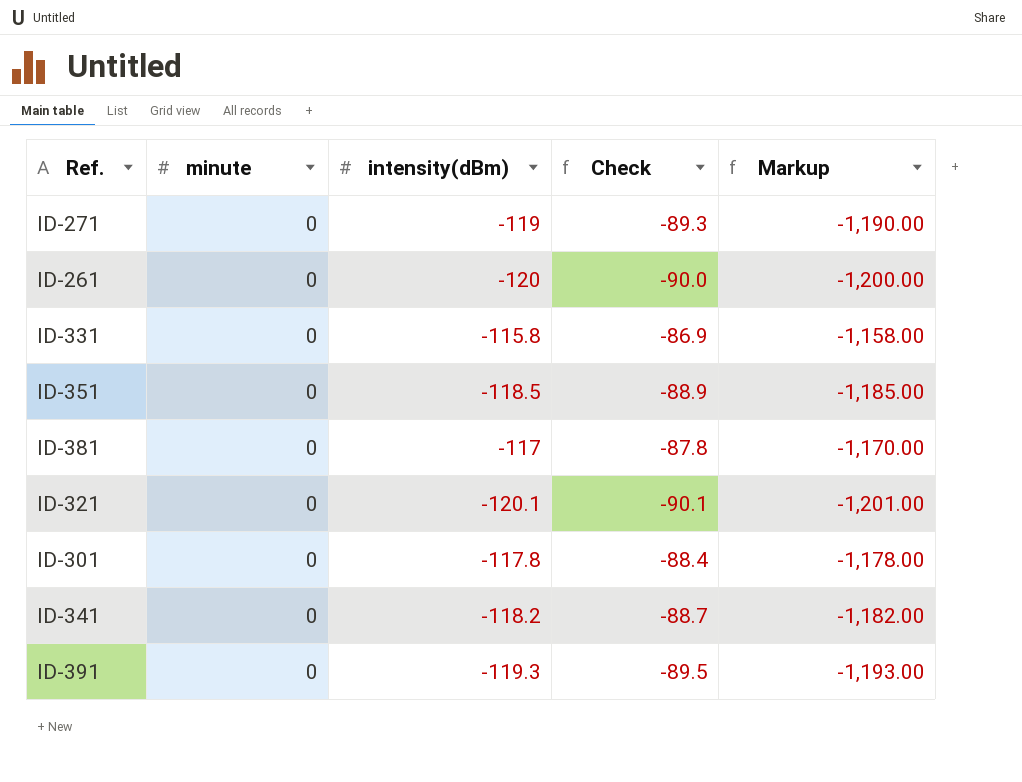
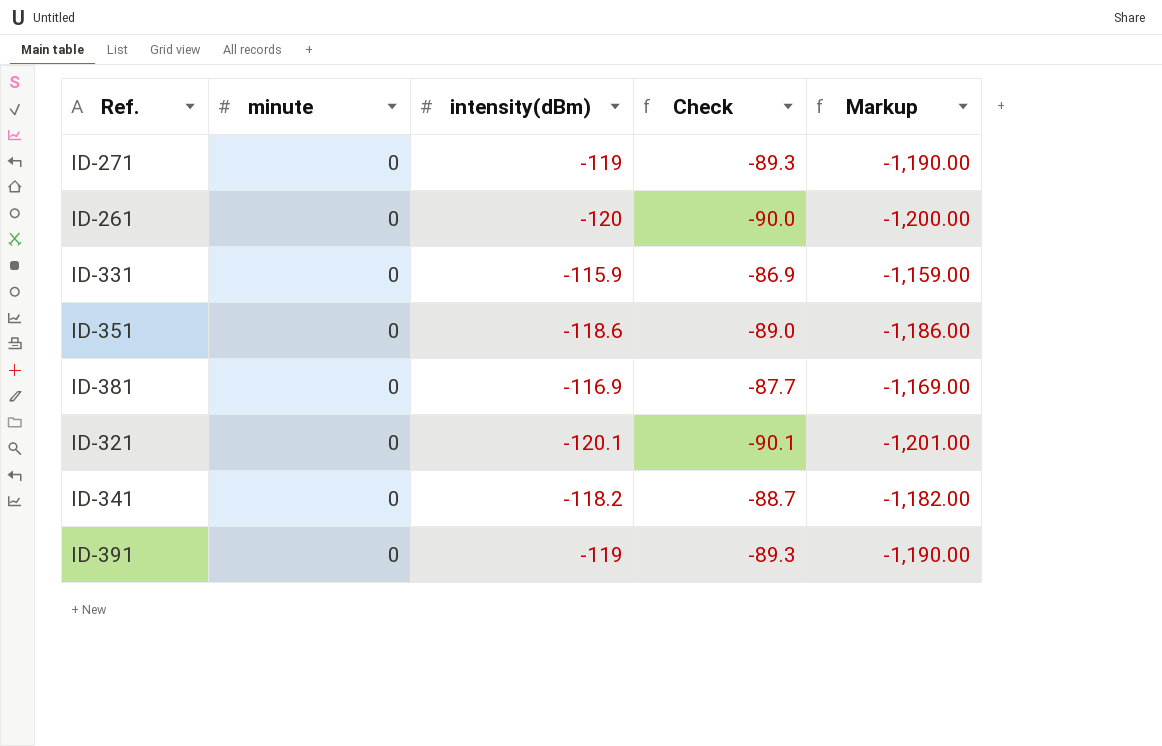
row ID-301: 0 | -117.8 | -88.4 | -1,178.00 -> none
ID-331 | intensity(dBm): -115.8 -> -115.9
ID-331 | Markup: -1,158.00 -> -1,159.00
ID-351 | intensity(dBm): -118.5 -> -118.6
ID-351 | Check: -88.9 -> -89.0
ID-351 | Markup: -1,185.00 -> -1,186.00
ID-381 | intensity(dBm): -117 -> -116.9
ID-381 | Check: -87.8 -> -87.7
ID-381 | Markup: -1,170.00 -> -1,169.00
ID-391 | intensity(dBm): -119.3 -> -119
ID-391 | Check: -89.5 -> -89.3
ID-391 | Markup: -1,193.00 -> -1,190.00

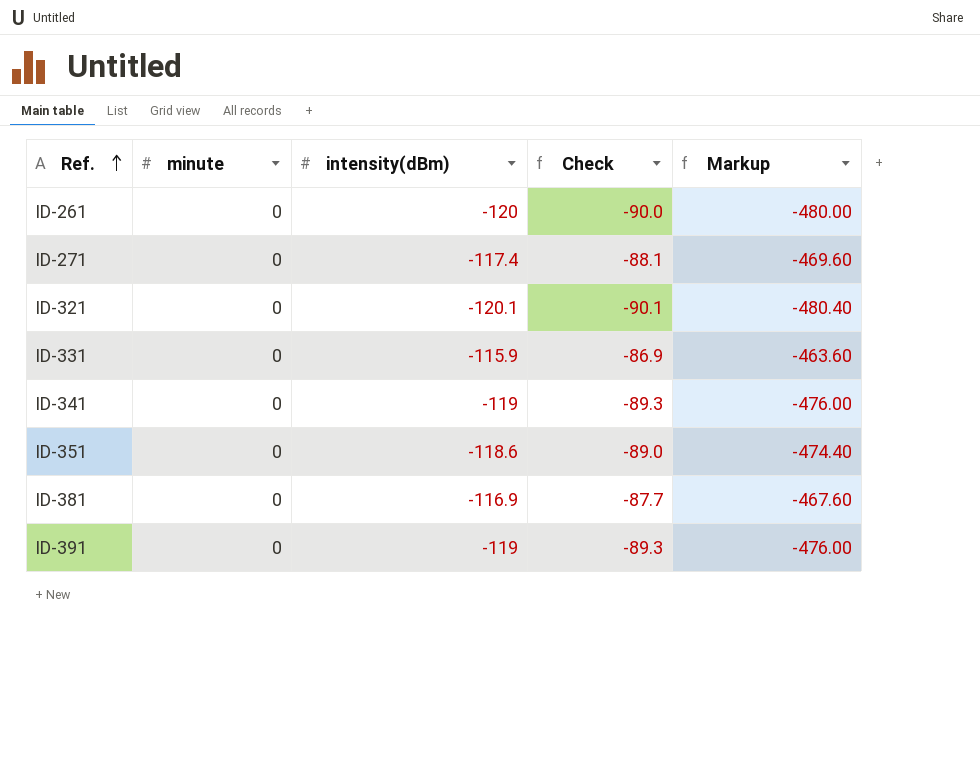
row order: none -> Ref. ascending
column Markup | formula: [intensity(dBm)] * 10 -> [intensity(dBm)] * 4
ID-271 | intensity(dBm): -119 -> -117.4
ID-271 | Check: -89.3 -> -88.1
ID-341 | intensity(dBm): -118.2 -> -119
ID-341 | Check: -88.7 -> -89.3

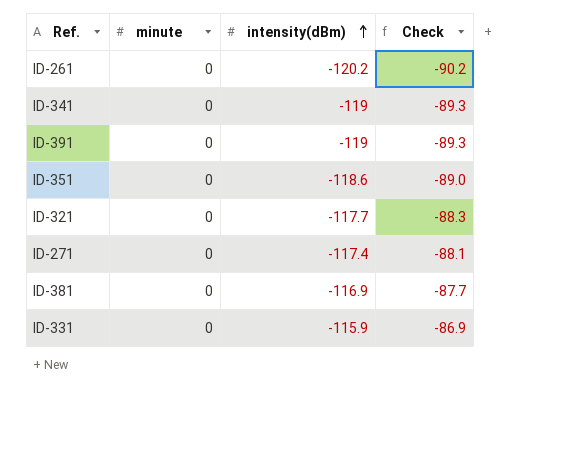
row order: Ref. ascending -> intensity(dBm) ascending
column Markup | formula: [intensity(dBm)] * 4 -> none
ID-261 | intensity(dBm): -120 -> -120.2
ID-261 | Check: -90.0 -> -90.2
ID-321 | intensity(dBm): -120.1 -> -117.7
ID-321 | Check: -90.1 -> -88.3

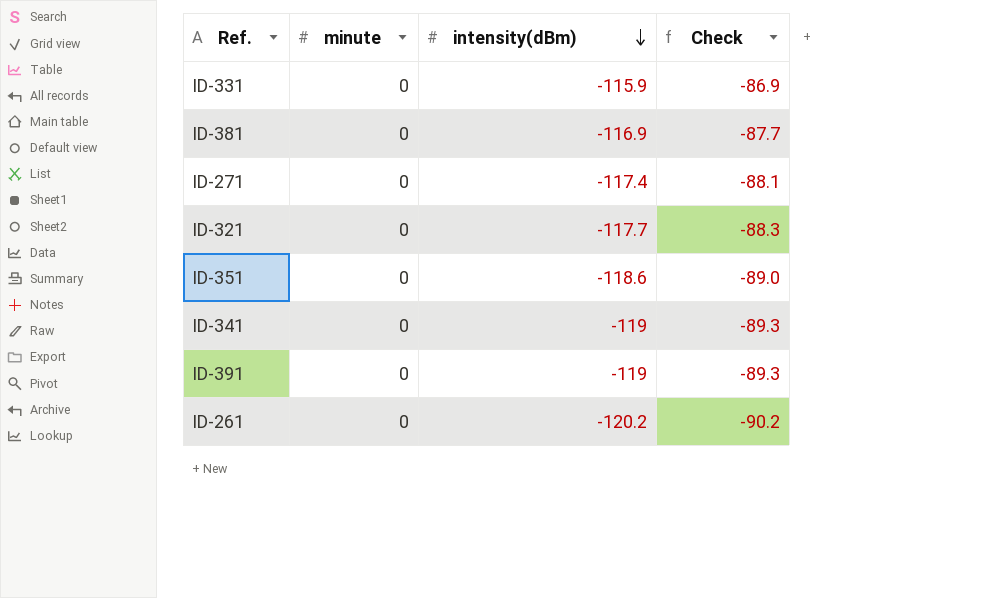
row order: intensity(dBm) ascending -> intensity(dBm) descending

